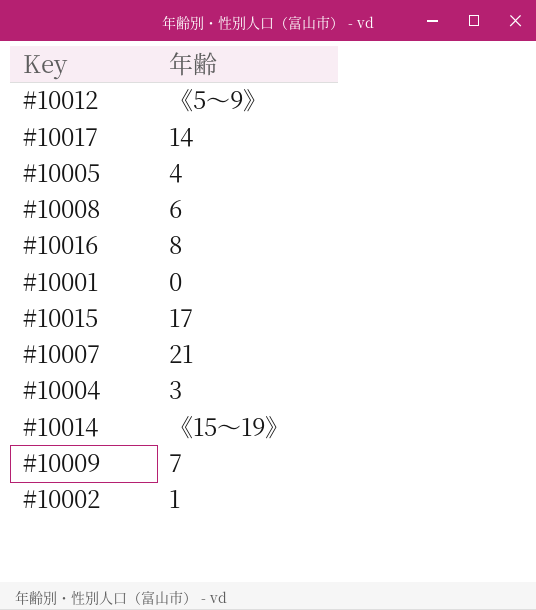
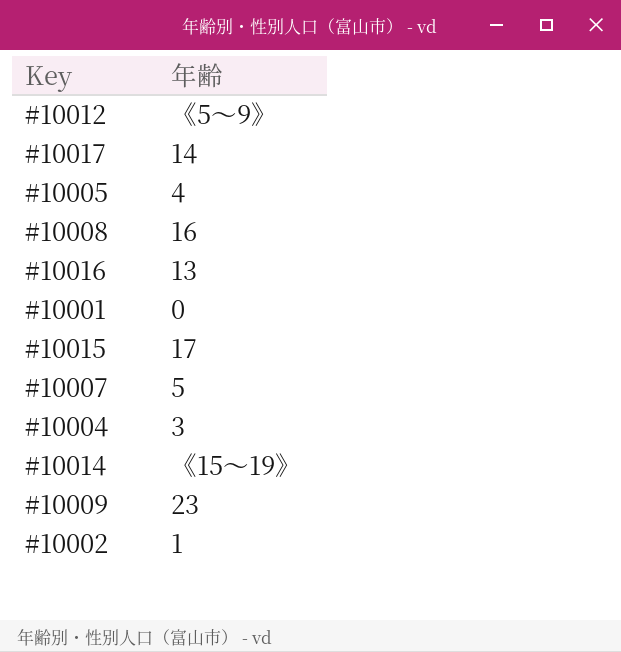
#10008 | 年齢: 6 -> 16
#10016 | 年齢: 8 -> 13
#10007 | 年齢: 21 -> 5
#10009 | 年齢: 7 -> 23

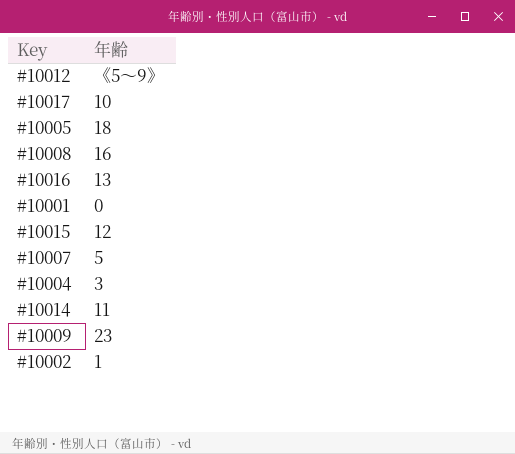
#10017 | 年齢: 14 -> 10
#10005 | 年齢: 4 -> 18
#10015 | 年齢: 17 -> 12
#10014 | 年齢: 《15～19》 -> 11

